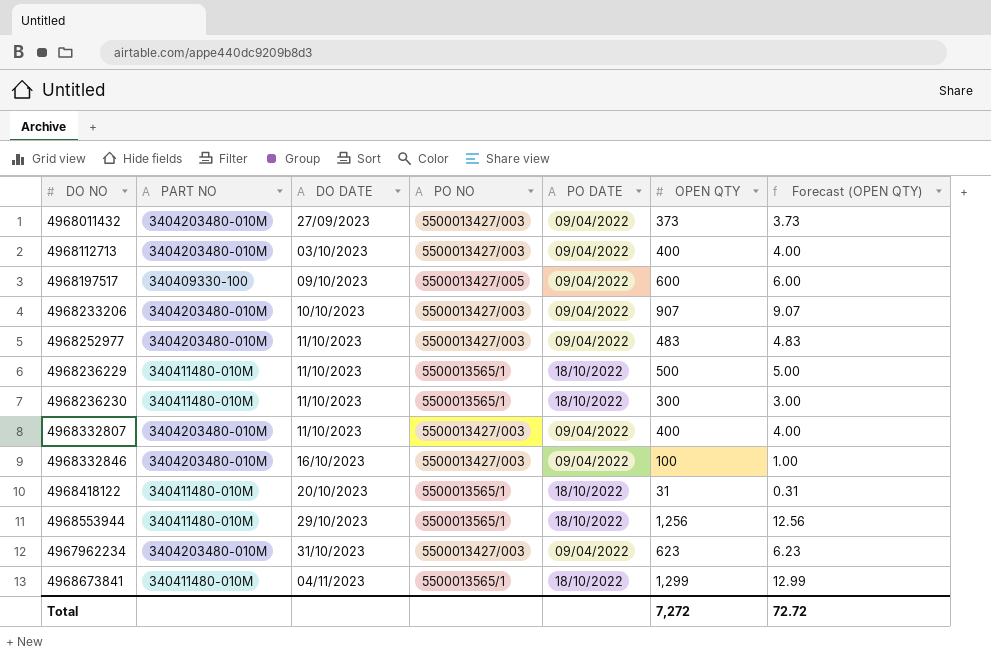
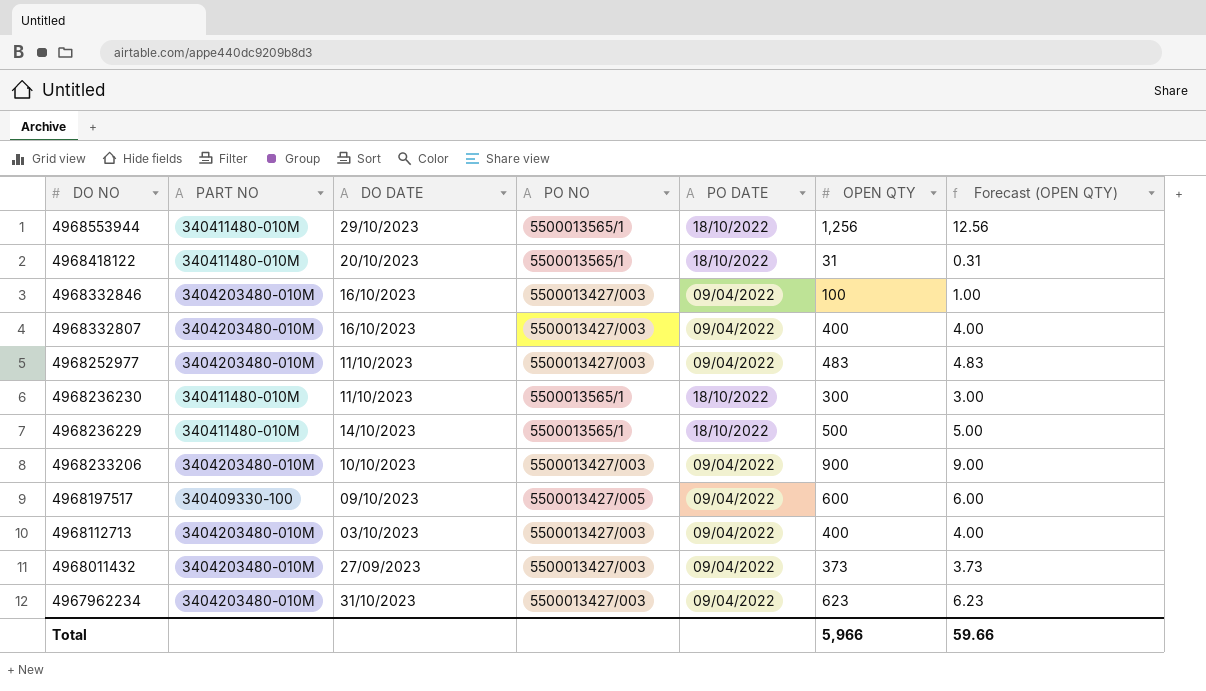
row order: DO DATE ascending -> DO NO descending
row 4968673841: 340411480-010M | 04/11/2023 | 5500013565/1 | 18/10/2022 | 1,299 | 12.99 -> none
4968332807 | DO DATE: 11/10/2023 -> 16/10/2023
4968236229 | DO DATE: 11/10/2023 -> 14/10/2023
4968233206 | OPEN QTY: 907 -> 900
4968233206 | Forecast (OPEN QTY): 9.07 -> 9.00
Total | OPEN QTY: 7,272 -> 5,966
Total | Forecast (OPEN QTY): 72.72 -> 59.66

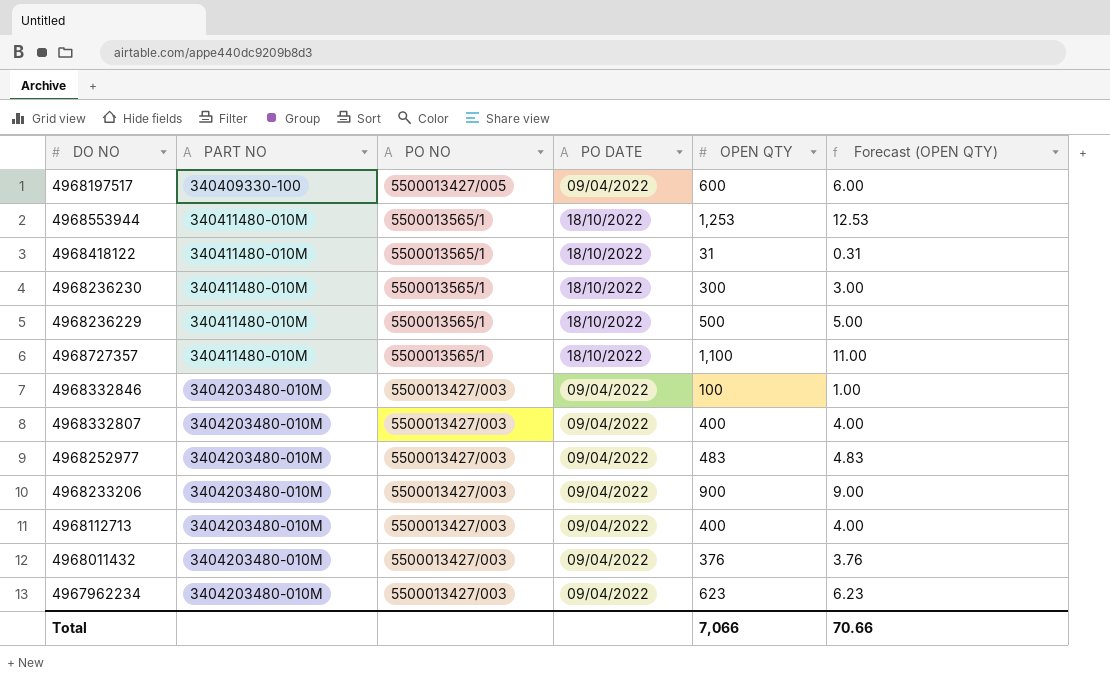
row order: DO NO descending -> PART NO ascending
column DO DATE | position: 3 -> none
4968553944 | OPEN QTY: 1,256 -> 1,253
4968553944 | Forecast (OPEN QTY): 12.56 -> 12.53
row 4968727357: none -> 340411480-010M | 5500013565/1 | 18/10/2022 | 1,100 | 11.00
4968011432 | OPEN QTY: 373 -> 376
4968011432 | Forecast (OPEN QTY): 3.73 -> 3.76
Total | OPEN QTY: 5,966 -> 7,066
Total | Forecast (OPEN QTY): 59.66 -> 70.66

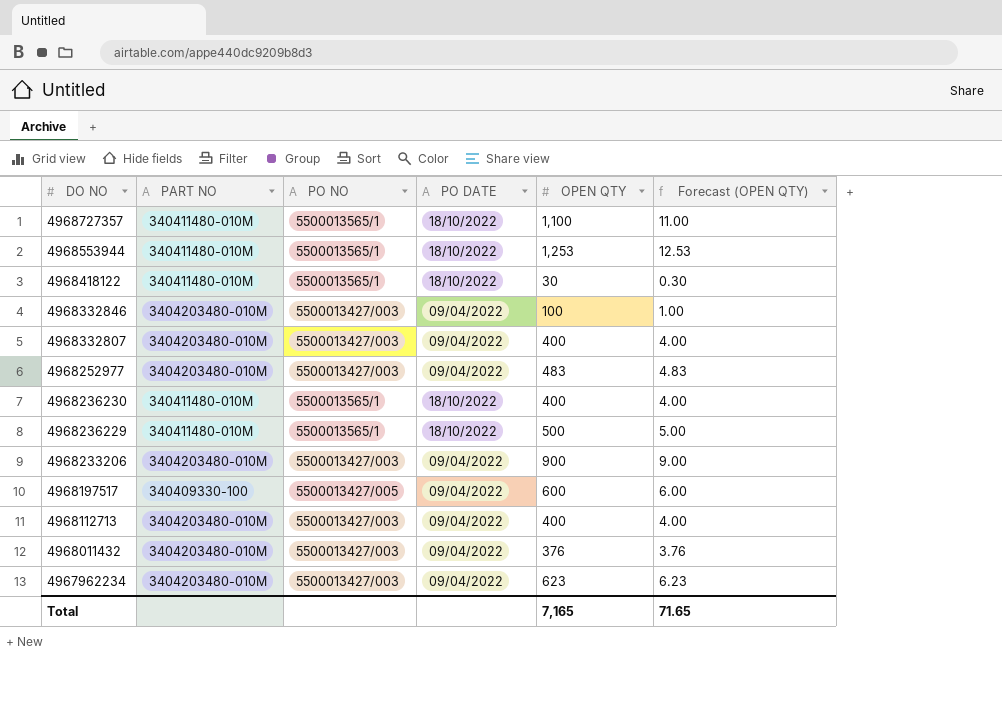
row order: PART NO ascending -> DO NO descending
4968418122 | OPEN QTY: 31 -> 30
4968418122 | Forecast (OPEN QTY): 0.31 -> 0.30
4968236230 | OPEN QTY: 300 -> 400
4968236230 | Forecast (OPEN QTY): 3.00 -> 4.00
Total | OPEN QTY: 7,066 -> 7,165
Total | Forecast (OPEN QTY): 70.66 -> 71.65

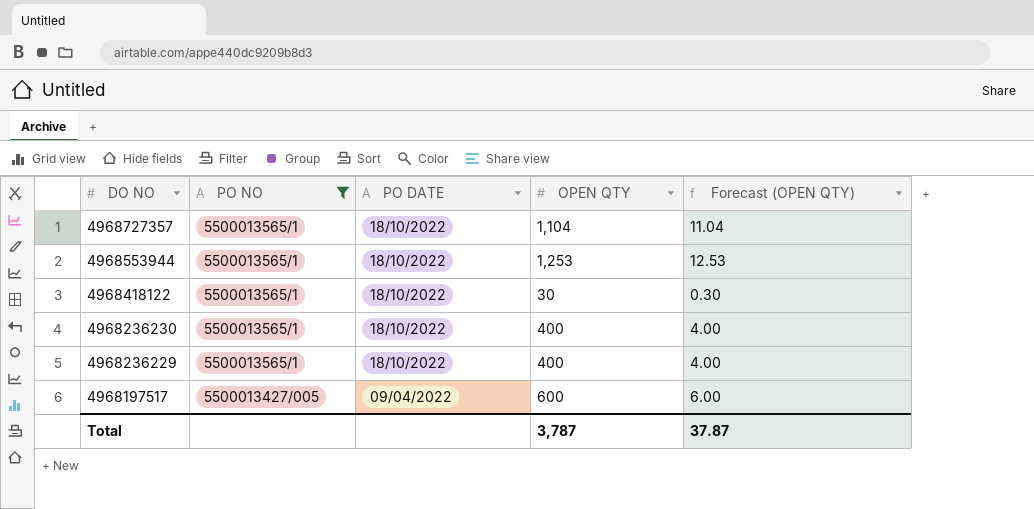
filter: none -> PO NO != 5500013427/003
column PART NO | position: 2 -> none
4968727357 | OPEN QTY: 1,100 -> 1,104
4968727357 | Forecast (OPEN QTY): 11.00 -> 11.04
4968236229 | OPEN QTY: 500 -> 400
4968236229 | Forecast (OPEN QTY): 5.00 -> 4.00
Total | OPEN QTY: 7,165 -> 3,787
Total | Forecast (OPEN QTY): 71.65 -> 37.87

